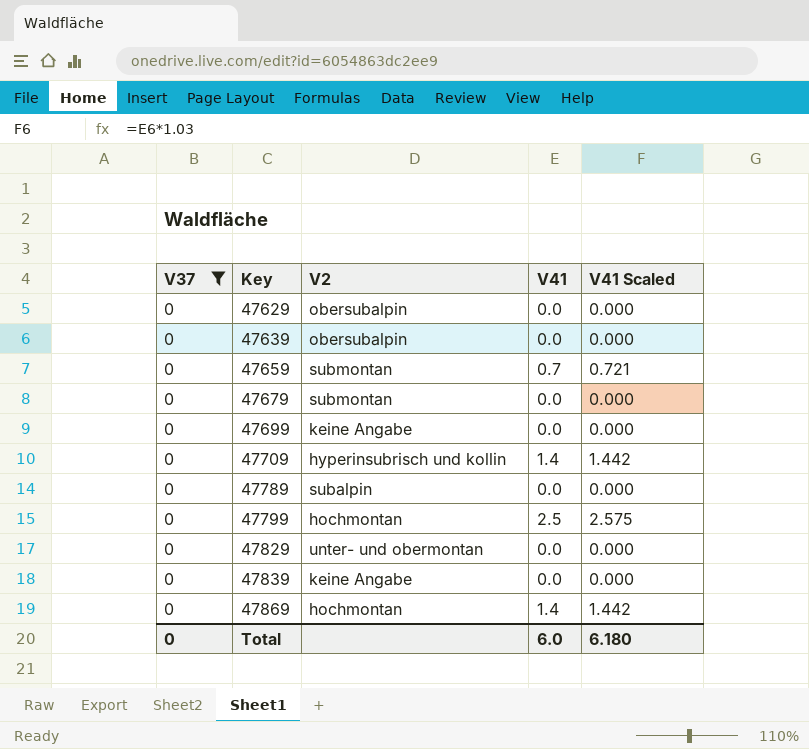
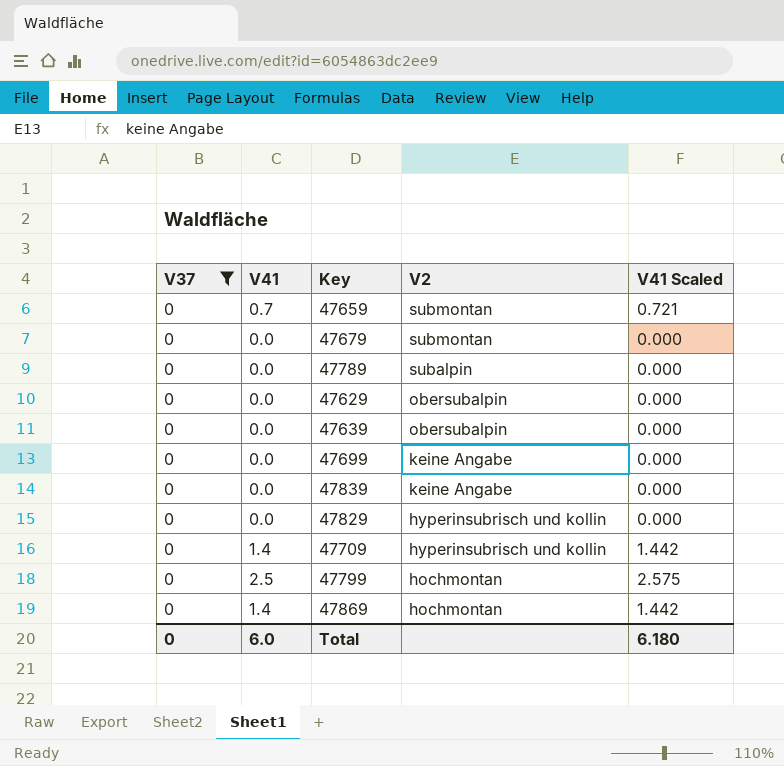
row order: Key ascending -> V2 descending
column V41 | position: 4 -> 2
47829 | V2: unter- und obermontan -> hyperinsubrisch und kollin

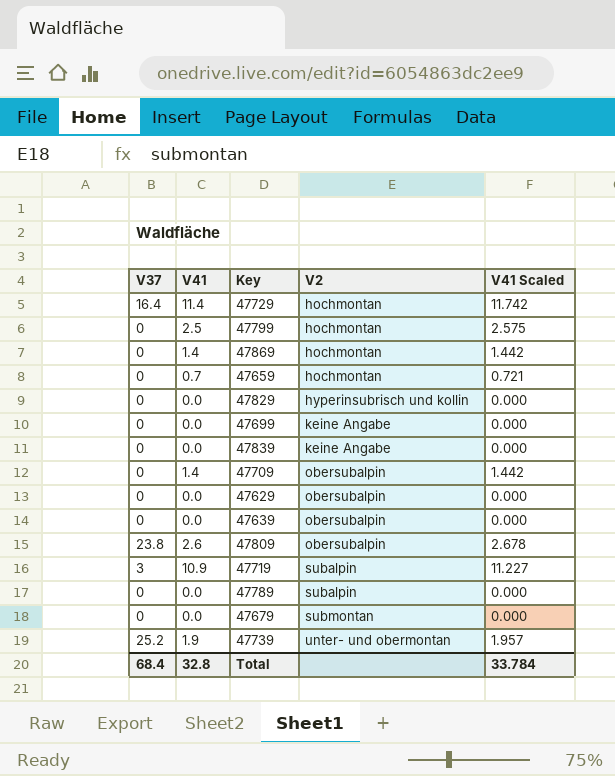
filter: V37 = 0 -> none
row order: V2 descending -> V2 ascending
47659 | V2: submontan -> hochmontan
47709 | V2: hyperinsubrisch und kollin -> obersubalpin
Total | V37: 0 -> 68.4
Total | V41: 6.0 -> 32.8
Total | V41 Scaled: 6.180 -> 33.784

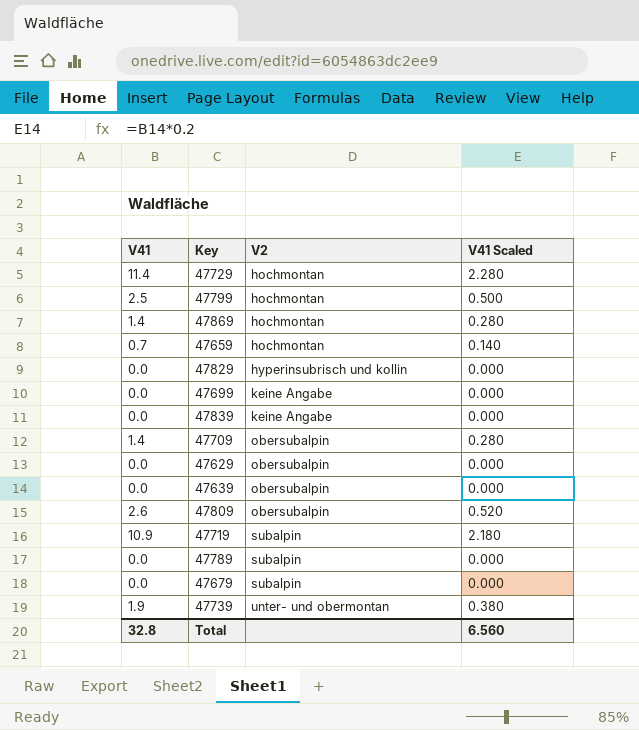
column V37 | position: 1 -> none
column V41 Scaled | formula: [V41] * 1.03 -> [V41] * 0.2
47679 | V2: submontan -> subalpin
Total | V41 Scaled: 33.784 -> 6.560

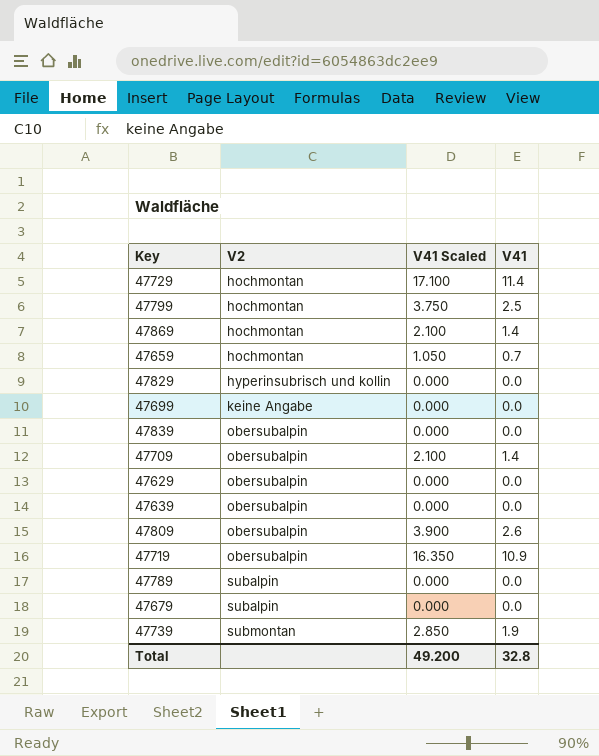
column V41 Scaled | formula: [V41] * 0.2 -> [V41] * 1.5
column V41 | position: 1 -> 4
47839 | V2: keine Angabe -> obersubalpin
47719 | V2: subalpin -> obersubalpin
47739 | V2: unter- und obermontan -> submontan
Total | V41 Scaled: 6.560 -> 49.200

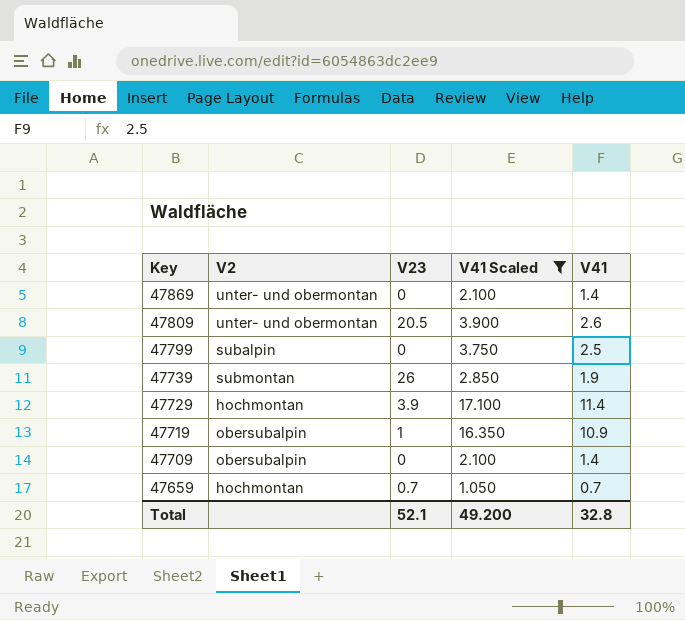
filter: none -> V41 Scaled != 0.000
row order: V2 ascending -> Key descending
column V23 | position: none -> 3
47869 | V2: hochmontan -> unter- und obermontan
47809 | V2: obersubalpin -> unter- und obermontan
47799 | V2: hochmontan -> subalpin

